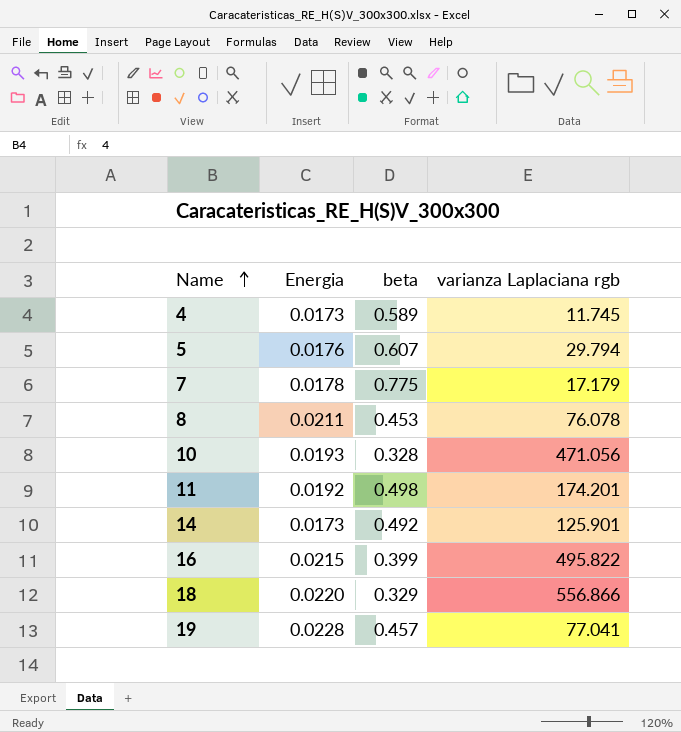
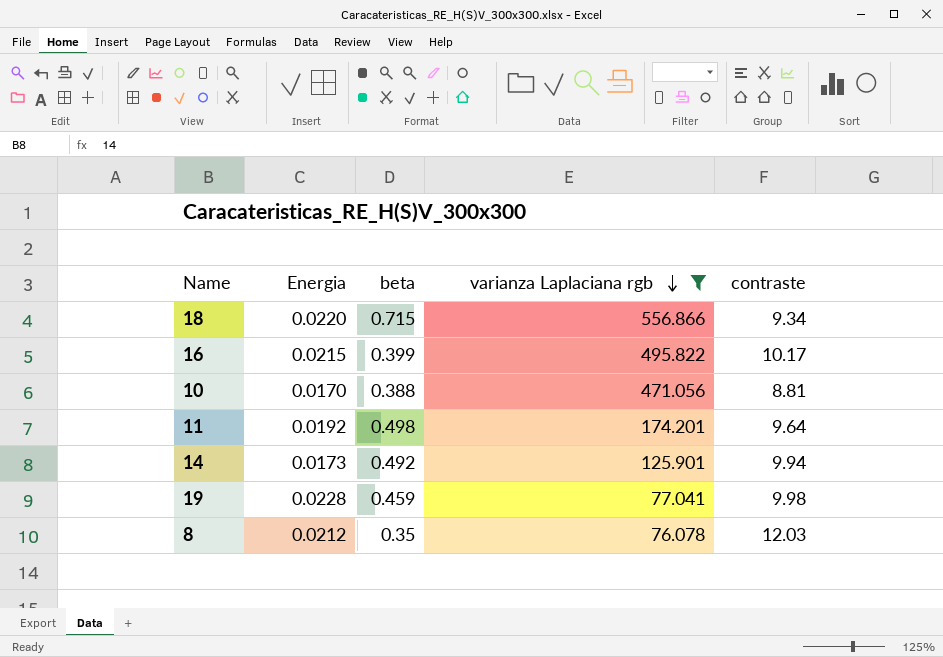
filter: none -> varianza Laplaciana rgb >= 76.078
row order: Name ascending -> varianza Laplaciana rgb descending
column contraste | position: none -> 5
18 | beta: 0.329 -> 0.715
10 | Energia: 0.0193 -> 0.0170
10 | beta: 0.328 -> 0.388
19 | beta: 0.457 -> 0.459
8 | Energia: 0.0211 -> 0.0212
8 | beta: 0.453 -> 0.35

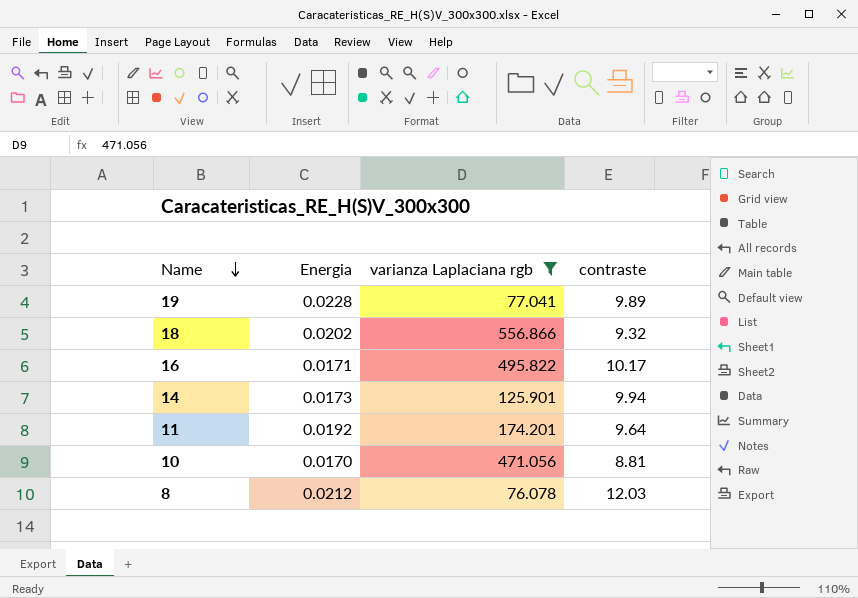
row order: varianza Laplaciana rgb descending -> Name descending
column beta | position: 3 -> none
19 | contraste: 9.98 -> 9.89
18 | Energia: 0.0220 -> 0.0202
18 | contraste: 9.34 -> 9.32
16 | Energia: 0.0215 -> 0.0171

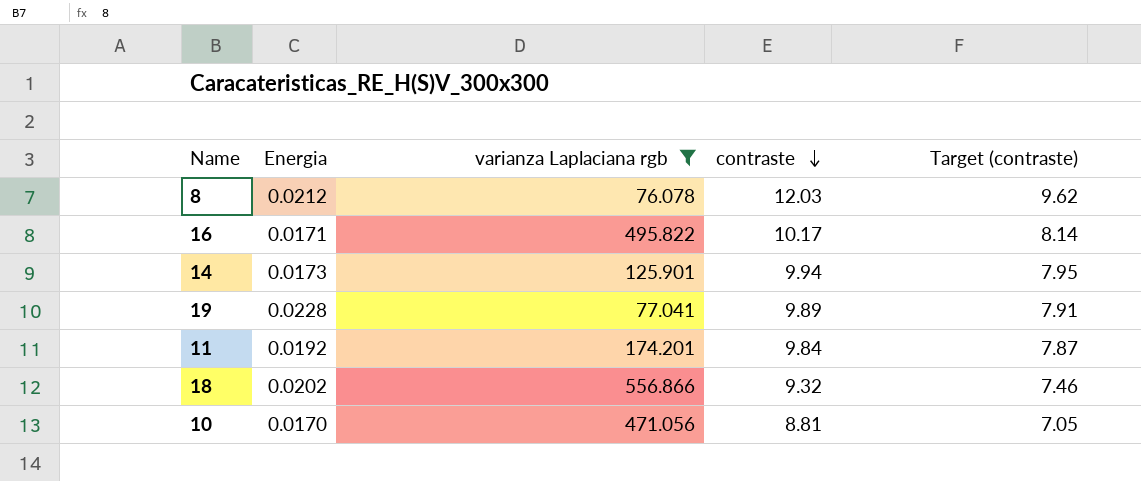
row order: Name descending -> contraste descending
column Target (contraste) | formula: none -> [contraste] * 0.8
11 | contraste: 9.64 -> 9.84

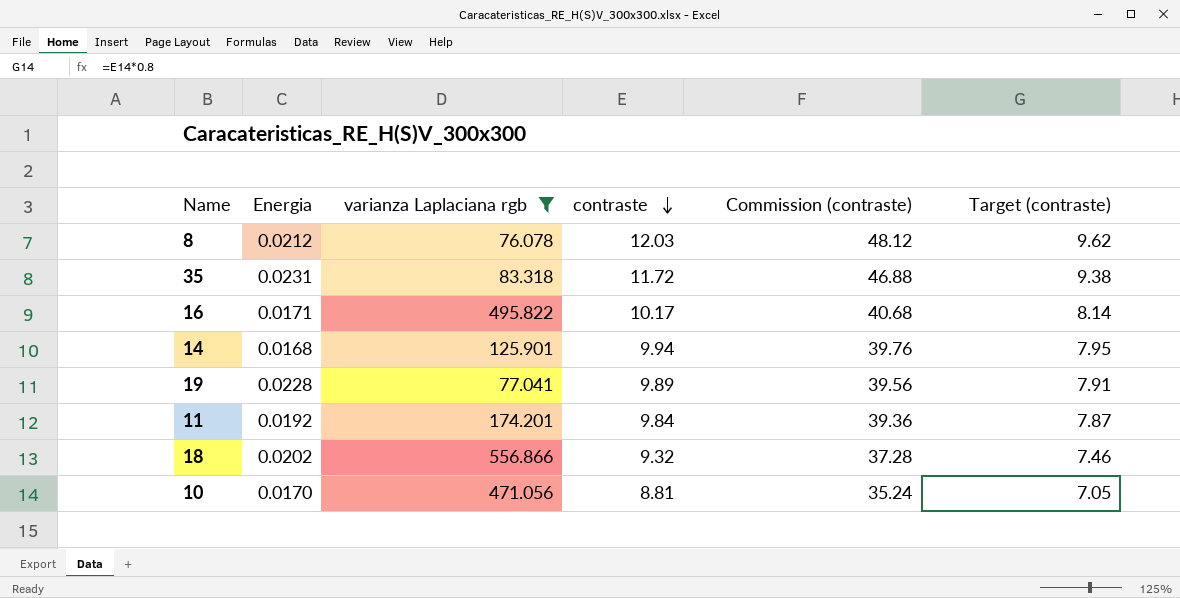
column Commission (contraste) | formula: none -> [contraste] * 4
row 35: none -> 0.0231 | 83.318 | 11.72 | 46.88 | 9.38
14 | Energia: 0.0173 -> 0.0168

